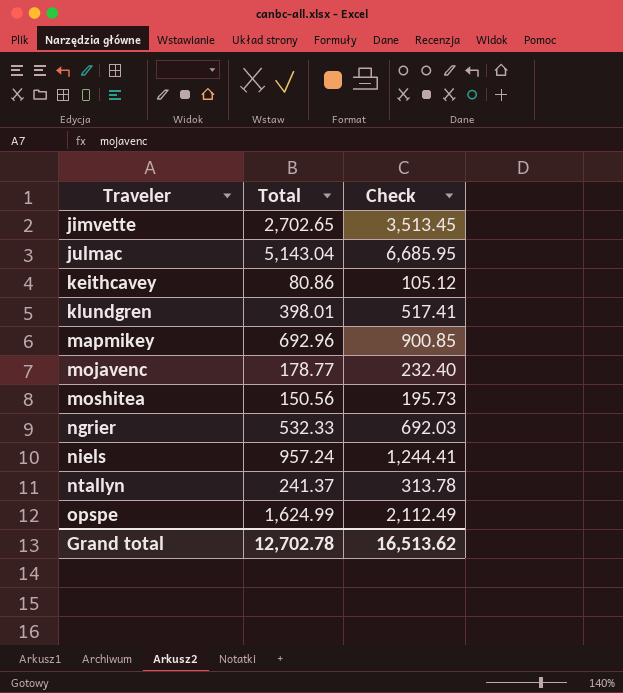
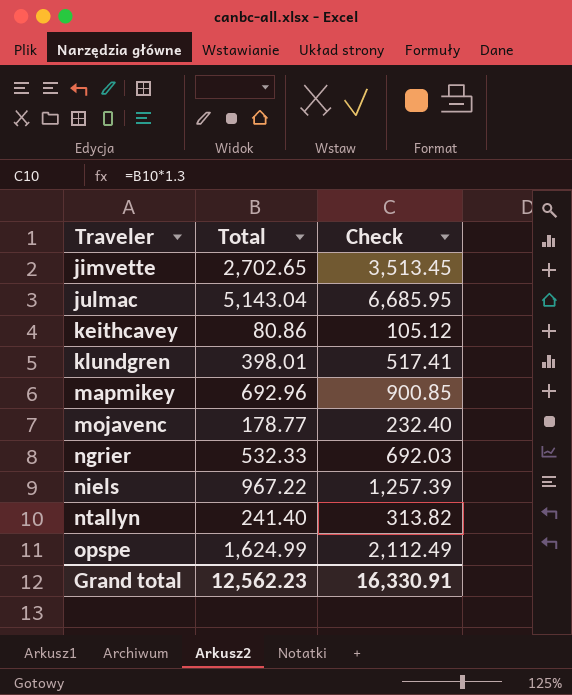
row moshitea: 150.56 | 195.73 -> none
niels | Total: 957.24 -> 967.22
niels | Check: 1,244.41 -> 1,257.39
ntallyn | Total: 241.37 -> 241.40
ntallyn | Check: 313.78 -> 313.82
Grand total | Total: 12,702.78 -> 12,562.23
Grand total | Check: 16,513.62 -> 16,330.91

